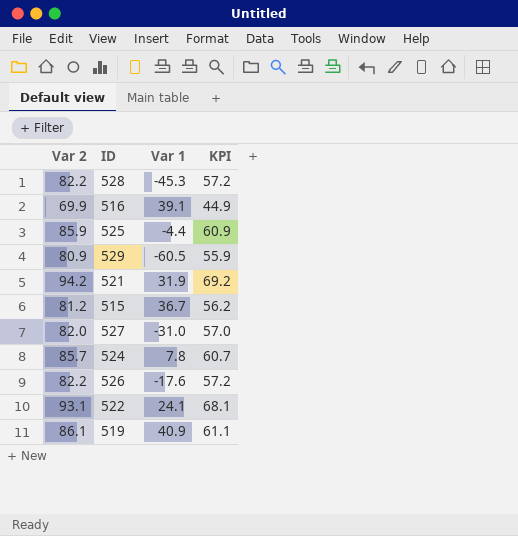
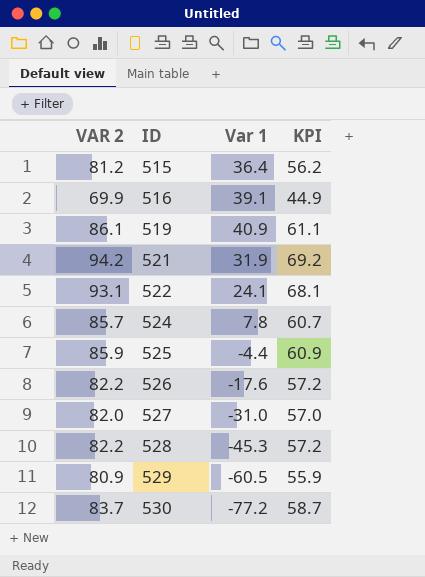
row order: none -> ID ascending
column name: Var 2 -> VAR 2
515 | Var 1: 36.7 -> 36.4
row 530: none -> 83.7 | -77.2 | 58.7

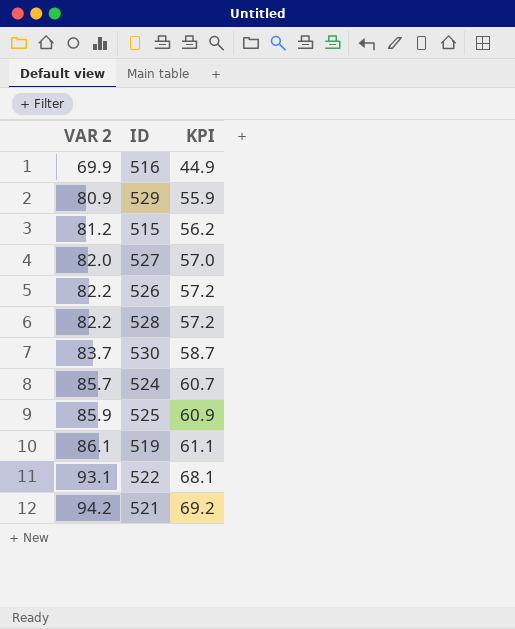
row order: ID ascending -> VAR 2 ascending
column Var 1 | position: 3 -> none

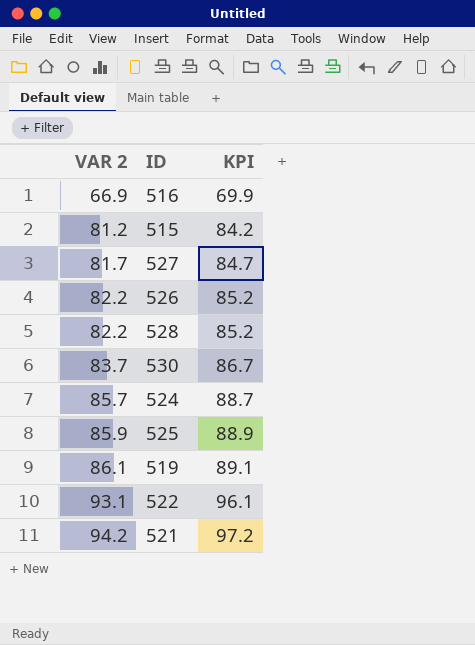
column KPI | formula: [VAR 2] - 25 -> [VAR 2] + 3
row 529: 80.9 | 55.9 -> none
516 | VAR 2: 69.9 -> 66.9
527 | VAR 2: 82.0 -> 81.7

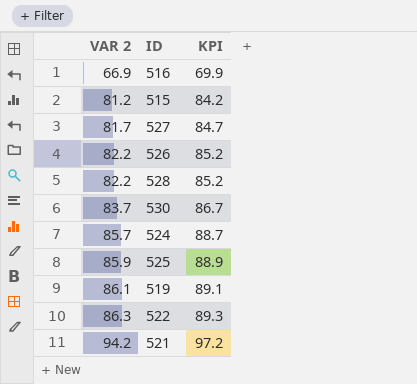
522 | VAR 2: 93.1 -> 86.3
522 | KPI: 96.1 -> 89.3

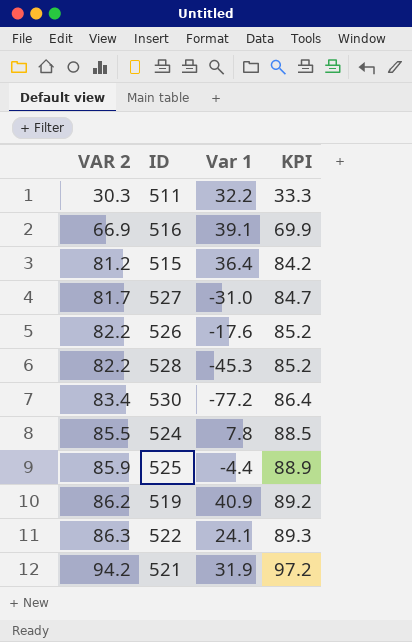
column Var 1 | position: none -> 3
row 511: none -> 30.3 | 32.2 | 33.3
530 | VAR 2: 83.7 -> 83.4
530 | KPI: 86.7 -> 86.4
524 | VAR 2: 85.7 -> 85.5
524 | KPI: 88.7 -> 88.5
519 | VAR 2: 86.1 -> 86.2
519 | KPI: 89.1 -> 89.2

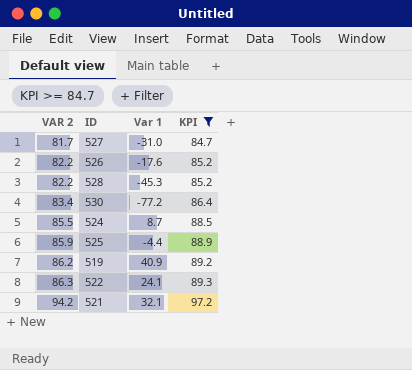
filter: none -> KPI >= 84.7
524 | Var 1: 7.8 -> 8.7
521 | Var 1: 31.9 -> 32.1

